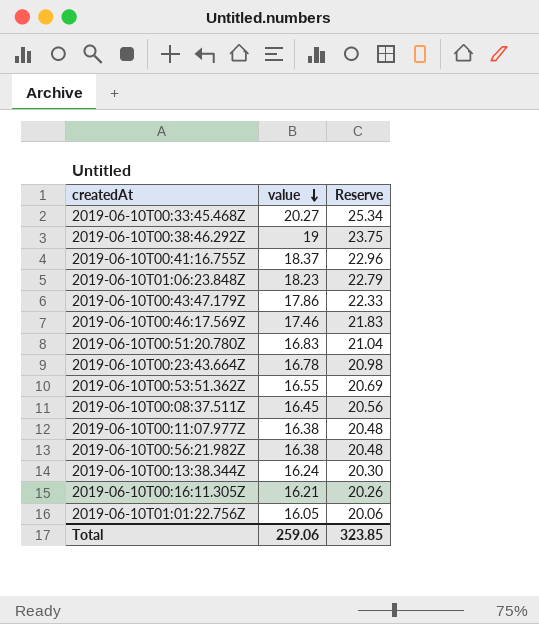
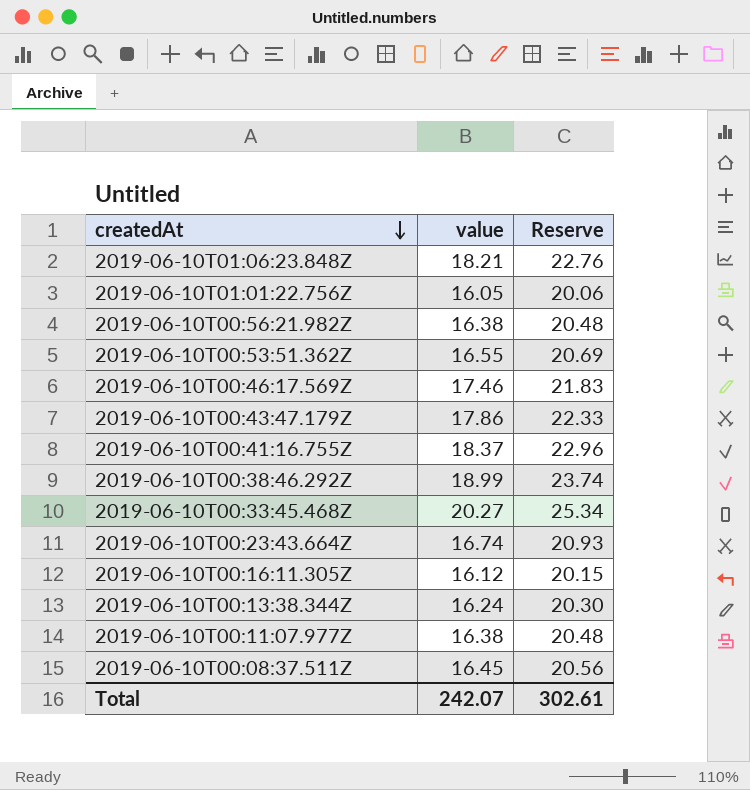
row order: value descending -> createdAt descending
row 2019-06-10T00:51:20.780Z: 16.83 | 21.04 -> none
2019-06-10T01:06:23.848Z | value: 18.23 -> 18.21
2019-06-10T01:06:23.848Z | Reserve: 22.79 -> 22.76
2019-06-10T00:38:46.292Z | value: 19 -> 18.99
2019-06-10T00:38:46.292Z | Reserve: 23.75 -> 23.74
2019-06-10T00:23:43.664Z | value: 16.78 -> 16.74
2019-06-10T00:23:43.664Z | Reserve: 20.98 -> 20.93
2019-06-10T00:16:11.305Z | value: 16.21 -> 16.12
2019-06-10T00:16:11.305Z | Reserve: 20.26 -> 20.15
Total | value: 259.06 -> 242.07
Total | Reserve: 323.85 -> 302.61

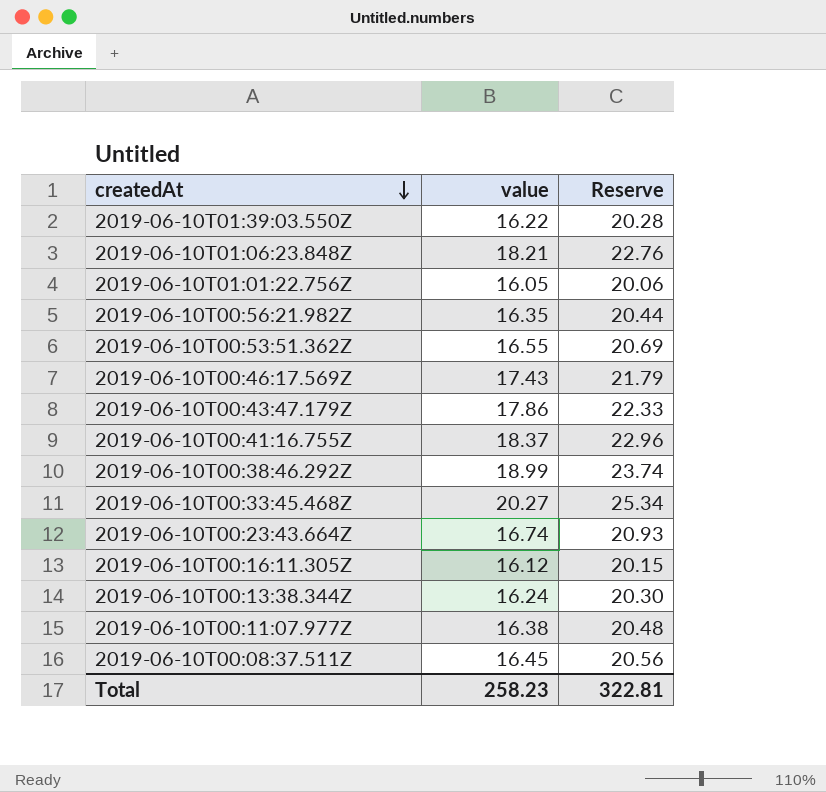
row 2019-06-10T01:39:03.550Z: none -> 16.22 | 20.28
2019-06-10T00:56:21.982Z | value: 16.38 -> 16.35
2019-06-10T00:56:21.982Z | Reserve: 20.48 -> 20.44
2019-06-10T00:46:17.569Z | value: 17.46 -> 17.43
2019-06-10T00:46:17.569Z | Reserve: 21.83 -> 21.79
Total | value: 242.07 -> 258.23
Total | Reserve: 302.61 -> 322.81

